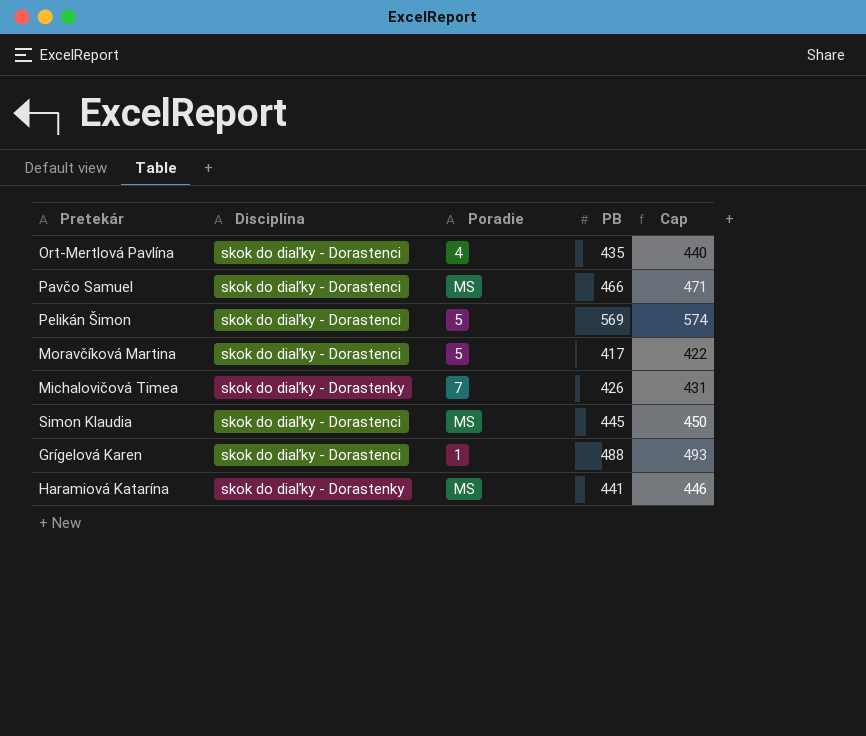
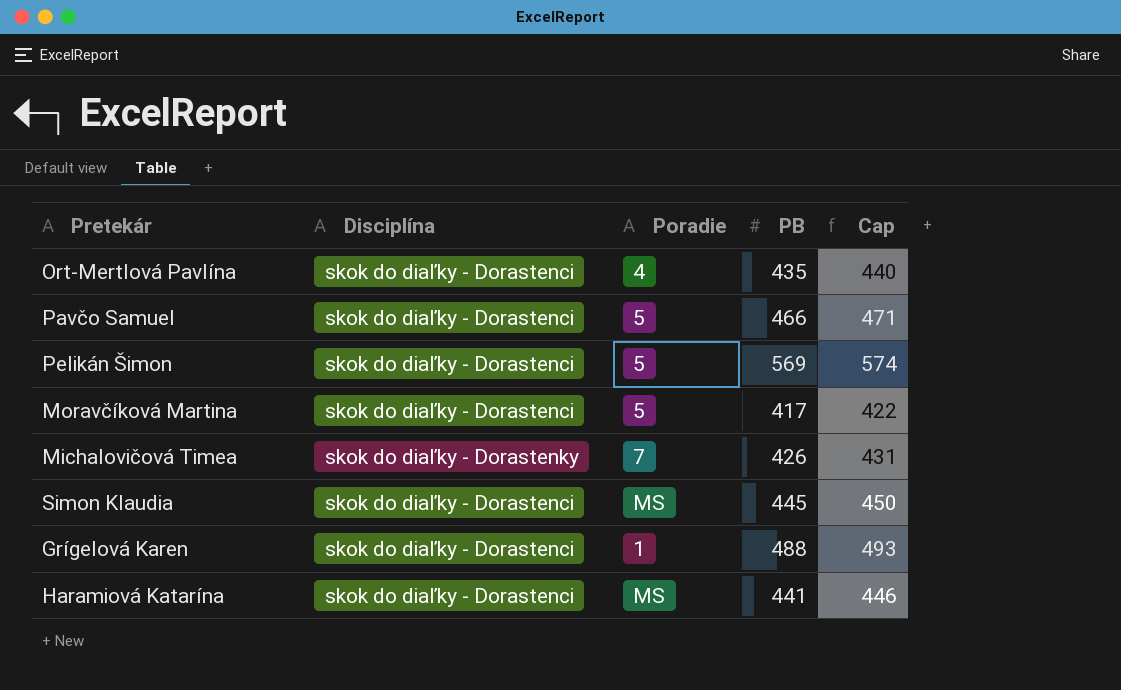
Pavčo Samuel | Poradie: MS -> 5
Haramiová Katarína | Disciplína: skok do diaľky - Dorastenky -> skok do diaľky - Dorastenci

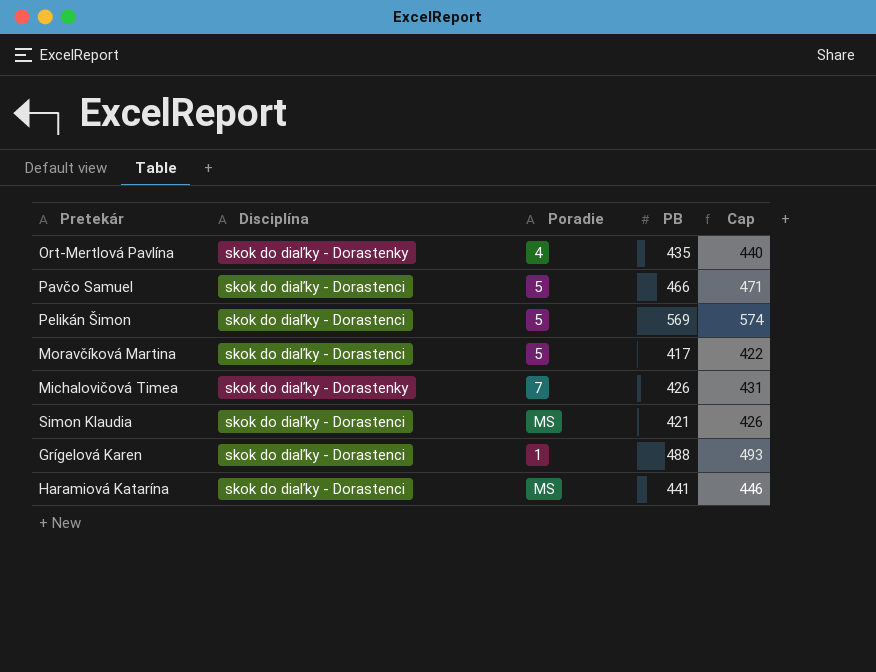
Ort-Mertlová Pavlína | Disciplína: skok do diaľky - Dorastenci -> skok do diaľky - Dorastenky
Simon Klaudia | PB: 445 -> 421
Simon Klaudia | Cap: 450 -> 426

